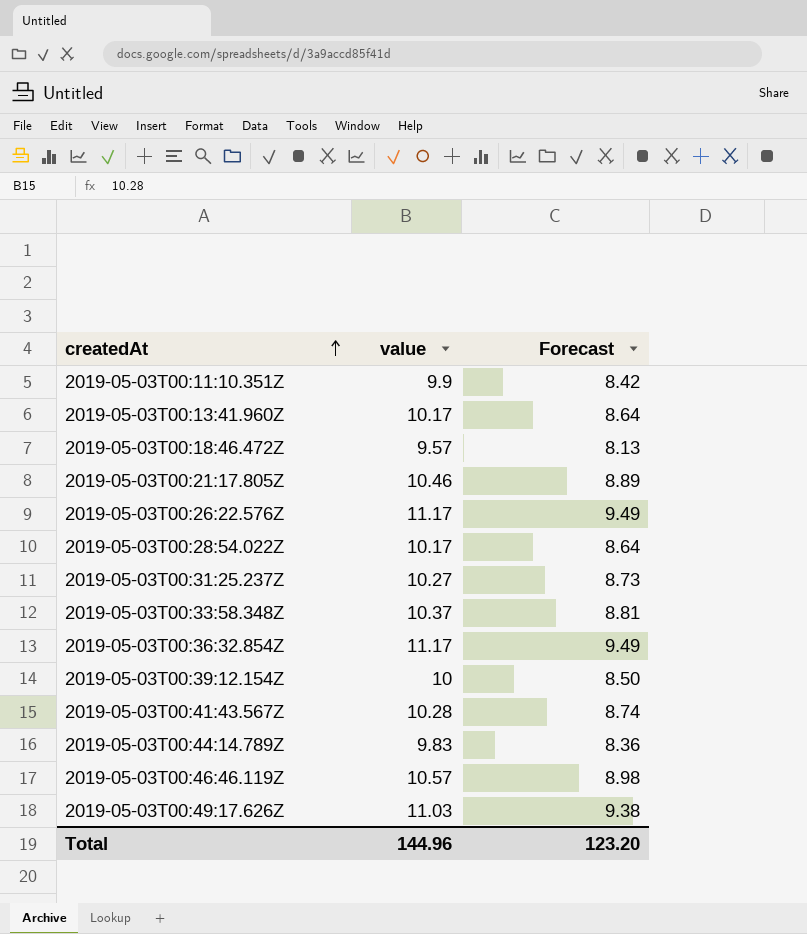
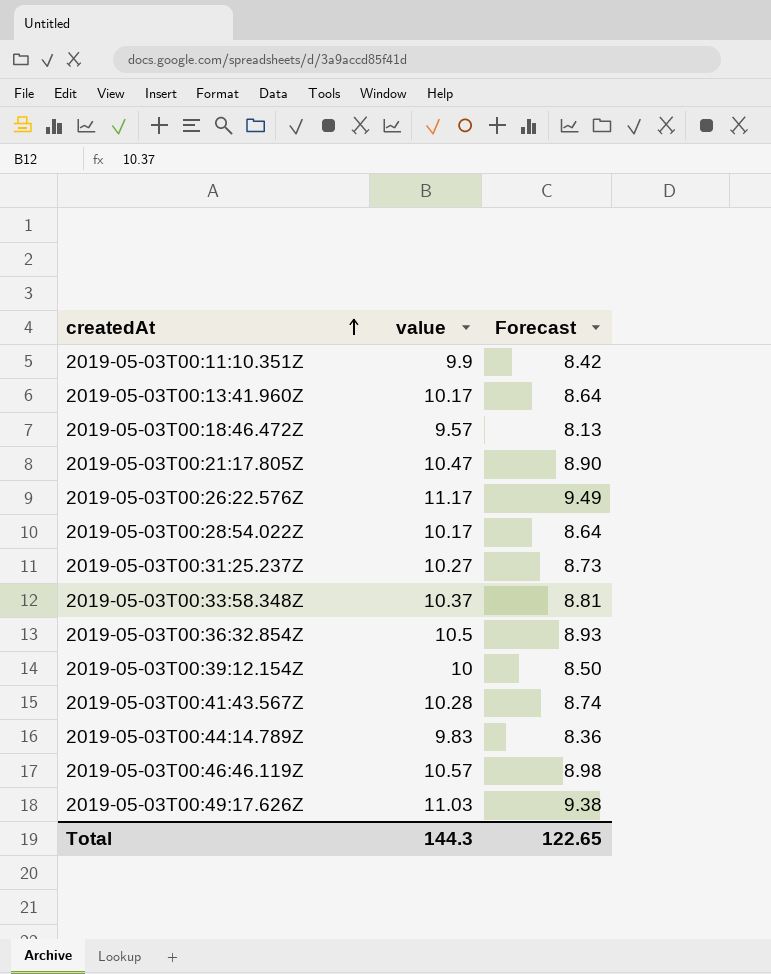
2019-05-03T00:21:17.805Z | value: 10.46 -> 10.47
2019-05-03T00:21:17.805Z | Forecast: 8.89 -> 8.90
2019-05-03T00:36:32.854Z | value: 11.17 -> 10.5
2019-05-03T00:36:32.854Z | Forecast: 9.49 -> 8.93
Total | value: 144.96 -> 144.3
Total | Forecast: 123.20 -> 122.65

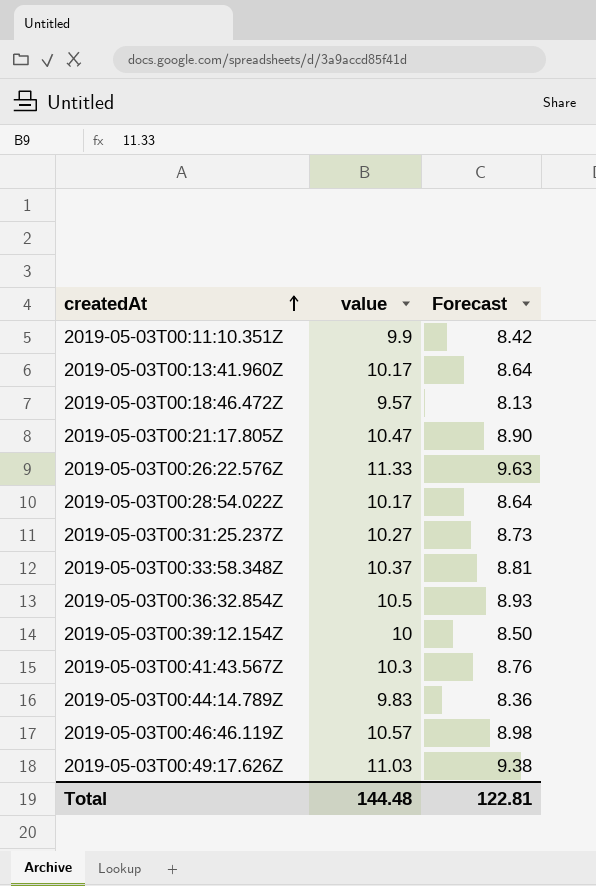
2019-05-03T00:26:22.576Z | value: 11.17 -> 11.33
2019-05-03T00:26:22.576Z | Forecast: 9.49 -> 9.63
2019-05-03T00:41:43.567Z | value: 10.28 -> 10.3
2019-05-03T00:41:43.567Z | Forecast: 8.74 -> 8.76
Total | value: 144.3 -> 144.48
Total | Forecast: 122.65 -> 122.81

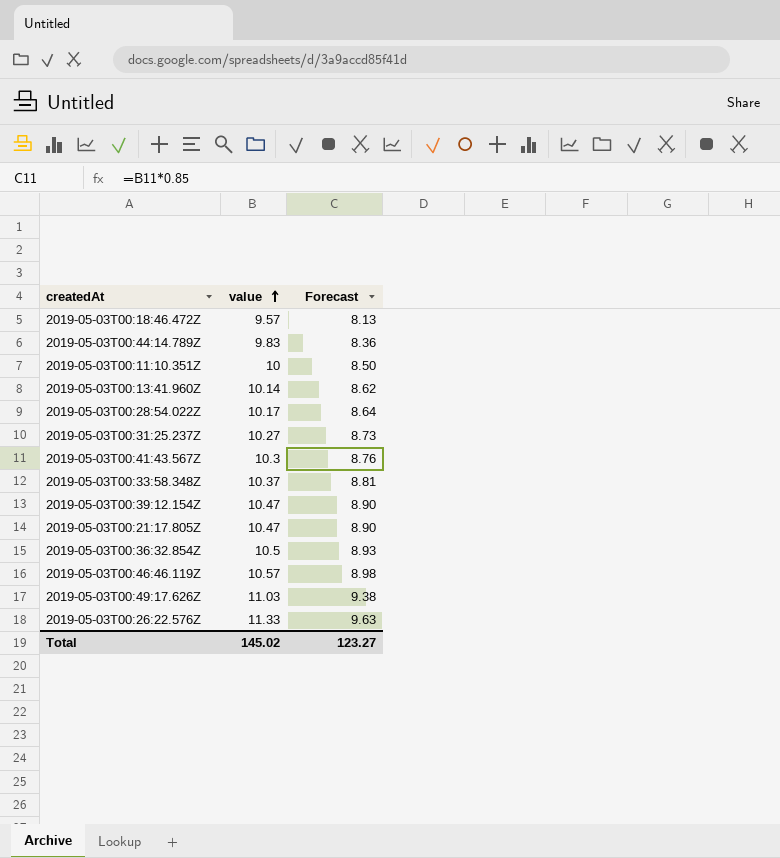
row order: createdAt ascending -> value ascending
2019-05-03T00:11:10.351Z | value: 9.9 -> 10
2019-05-03T00:11:10.351Z | Forecast: 8.42 -> 8.50
2019-05-03T00:13:41.960Z | value: 10.17 -> 10.14
2019-05-03T00:13:41.960Z | Forecast: 8.64 -> 8.62
2019-05-03T00:39:12.154Z | value: 10 -> 10.47
2019-05-03T00:39:12.154Z | Forecast: 8.50 -> 8.90
Total | value: 144.48 -> 145.02
Total | Forecast: 122.81 -> 123.27

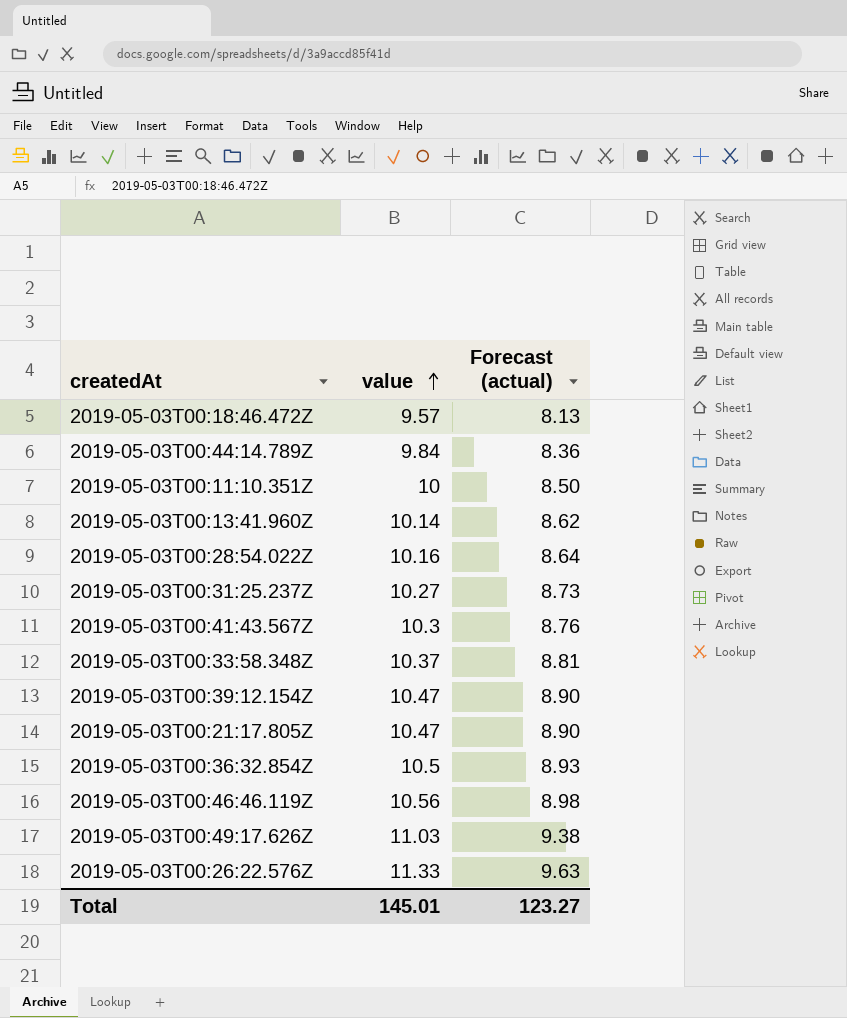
column name: Forecast -> Forecast (actual)
2019-05-03T00:44:14.789Z | value: 9.83 -> 9.84
2019-05-03T00:28:54.022Z | value: 10.17 -> 10.16
2019-05-03T00:46:46.119Z | value: 10.57 -> 10.56
Total | value: 145.02 -> 145.01

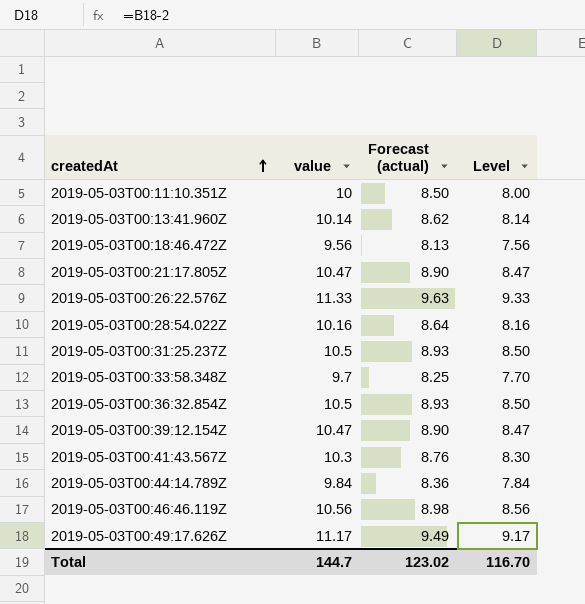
row order: value ascending -> createdAt ascending
column Level | formula: none -> [value] - 2
2019-05-03T00:18:46.472Z | value: 9.57 -> 9.56
2019-05-03T00:31:25.237Z | value: 10.27 -> 10.5
2019-05-03T00:31:25.237Z | Forecast (actual): 8.73 -> 8.93
2019-05-03T00:33:58.348Z | value: 10.37 -> 9.7
2019-05-03T00:33:58.348Z | Forecast (actual): 8.81 -> 8.25
2019-05-03T00:49:17.626Z | value: 11.03 -> 11.17
2019-05-03T00:49:17.626Z | Forecast (actual): 9.38 -> 9.49
Total | value: 145.01 -> 144.7
Total | Forecast (actual): 123.27 -> 123.02

